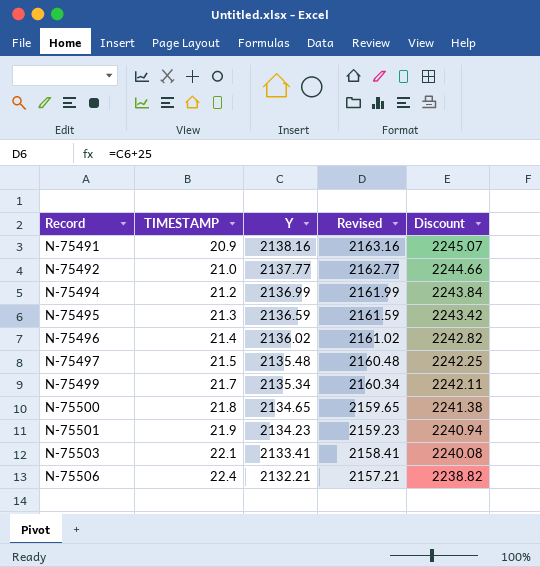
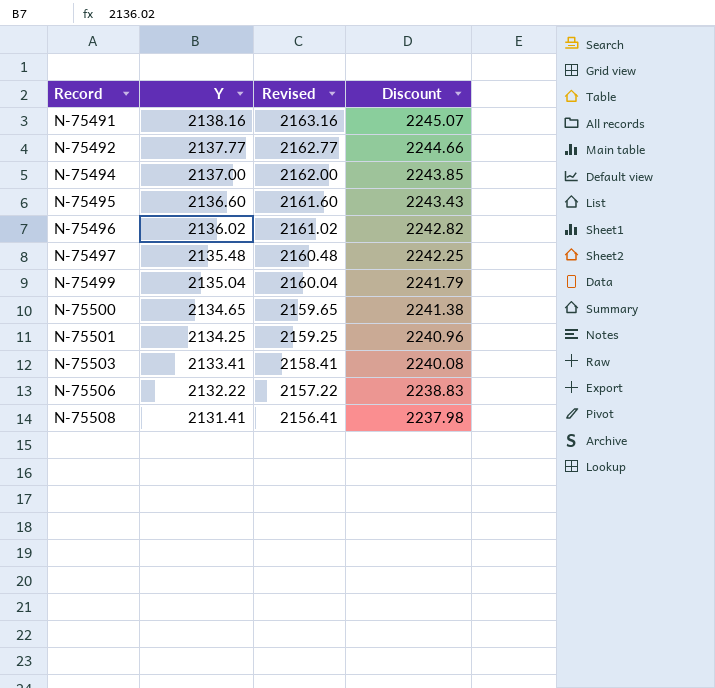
column TIMESTAMP | position: 2 -> none
N-75494 | Y: 2136.99 -> 2137.00
N-75494 | Revised: 2161.99 -> 2162.00
N-75494 | Discount: 2243.84 -> 2243.85
N-75495 | Y: 2136.59 -> 2136.60
N-75495 | Revised: 2161.59 -> 2161.60
N-75495 | Discount: 2243.42 -> 2243.43
N-75499 | Y: 2135.34 -> 2135.04
N-75499 | Revised: 2160.34 -> 2160.04
N-75499 | Discount: 2242.11 -> 2241.79
N-75501 | Y: 2134.23 -> 2134.25
N-75501 | Revised: 2159.23 -> 2159.25
N-75501 | Discount: 2240.94 -> 2240.96
N-75506 | Y: 2132.21 -> 2132.22
N-75506 | Revised: 2157.21 -> 2157.22
N-75506 | Discount: 2238.82 -> 2238.83
row N-75508: none -> 2131.41 | 2156.41 | 2237.98

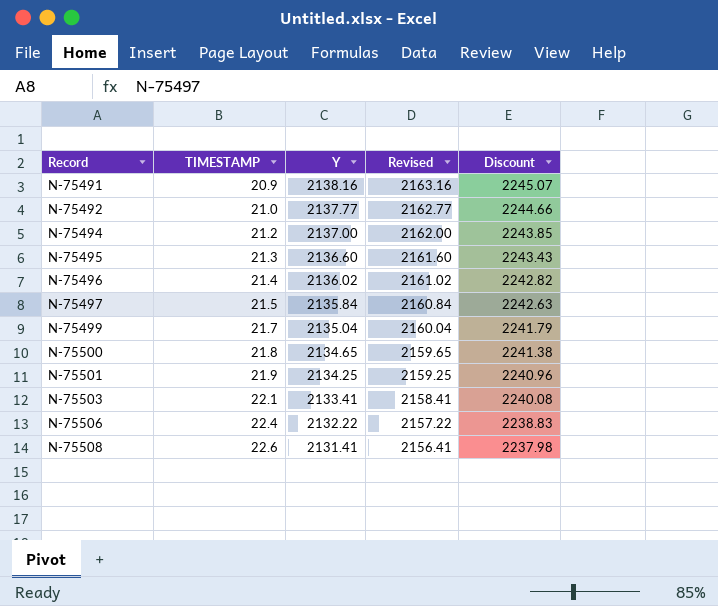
column TIMESTAMP | position: none -> 2
N-75497 | Y: 2135.48 -> 2135.84
N-75497 | Revised: 2160.48 -> 2160.84
N-75497 | Discount: 2242.25 -> 2242.63

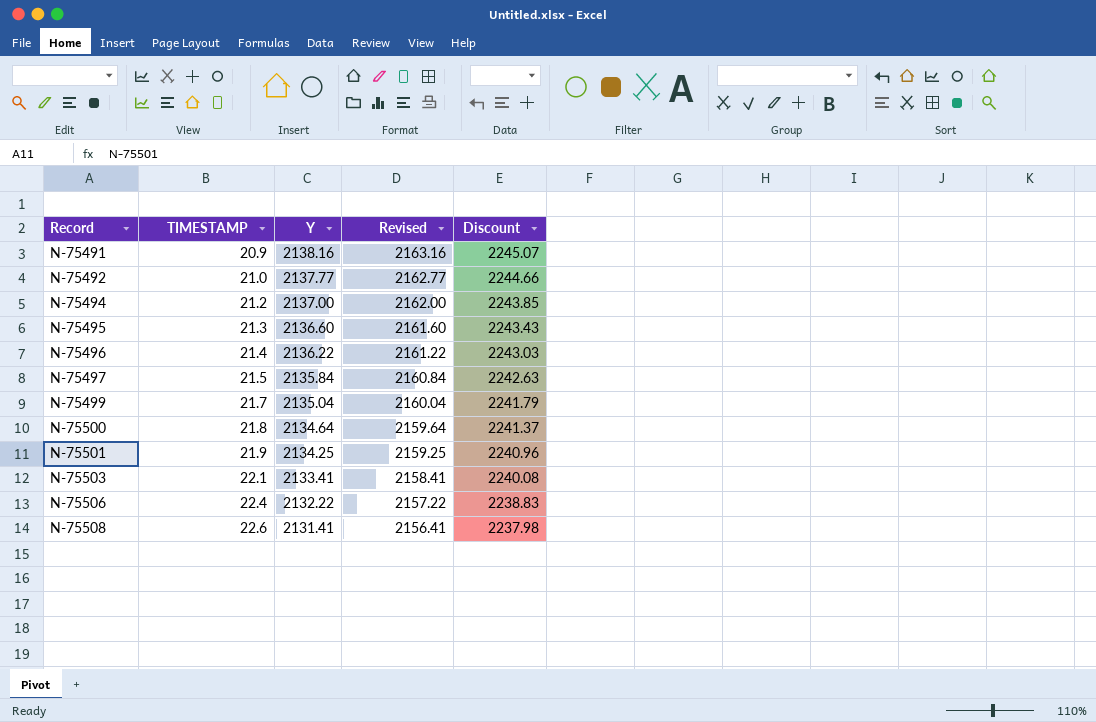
N-75496 | Y: 2136.02 -> 2136.22
N-75496 | Revised: 2161.02 -> 2161.22
N-75496 | Discount: 2242.82 -> 2243.03
N-75500 | Y: 2134.65 -> 2134.64
N-75500 | Revised: 2159.65 -> 2159.64
N-75500 | Discount: 2241.38 -> 2241.37

